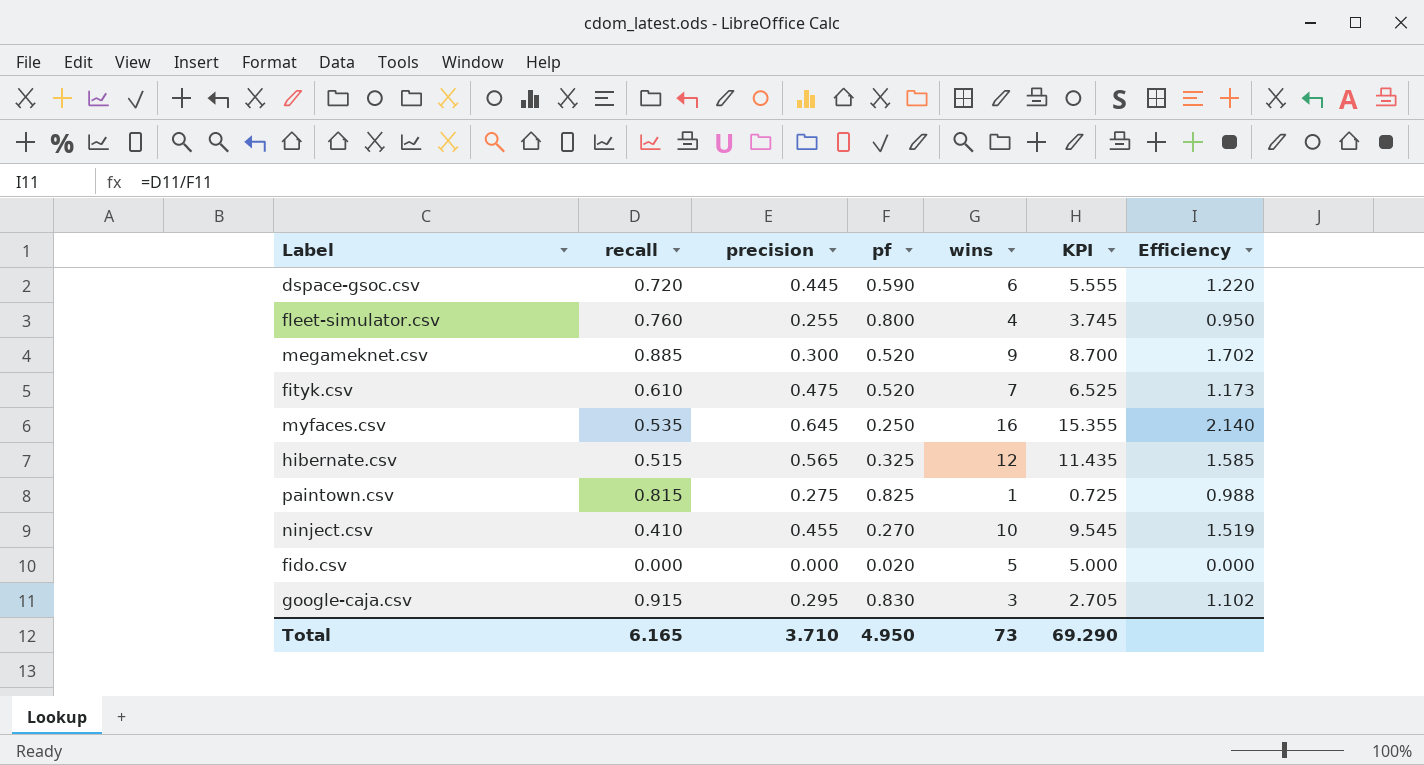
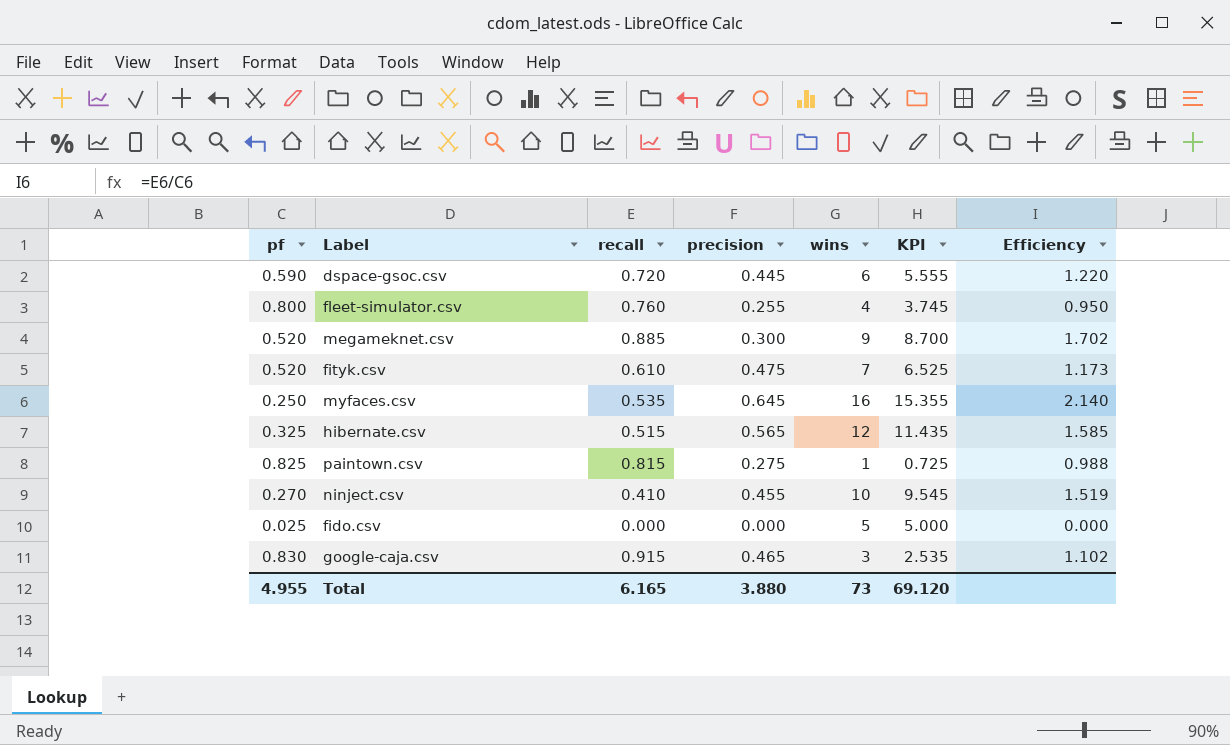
column pf | position: 4 -> 1
fido.csv | pf: 0.020 -> 0.025
google-caja.csv | precision: 0.295 -> 0.465
google-caja.csv | KPI: 2.705 -> 2.535
Total | pf: 4.950 -> 4.955
Total | precision: 3.710 -> 3.880
Total | KPI: 69.290 -> 69.120

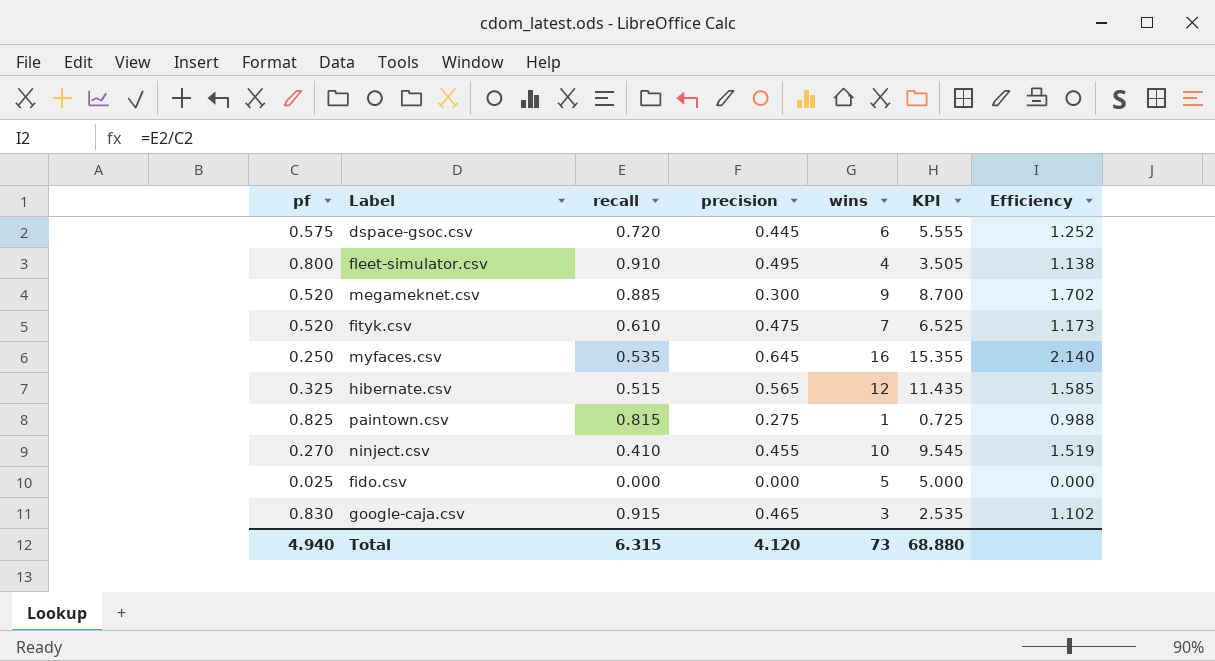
dspace-gsoc.csv | pf: 0.590 -> 0.575
dspace-gsoc.csv | Efficiency: 1.220 -> 1.252
fleet-simulator.csv | recall: 0.760 -> 0.910
fleet-simulator.csv | precision: 0.255 -> 0.495
fleet-simulator.csv | KPI: 3.745 -> 3.505
fleet-simulator.csv | Efficiency: 0.950 -> 1.138
Total | pf: 4.955 -> 4.940
Total | recall: 6.165 -> 6.315
Total | precision: 3.880 -> 4.120
Total | KPI: 69.120 -> 68.880

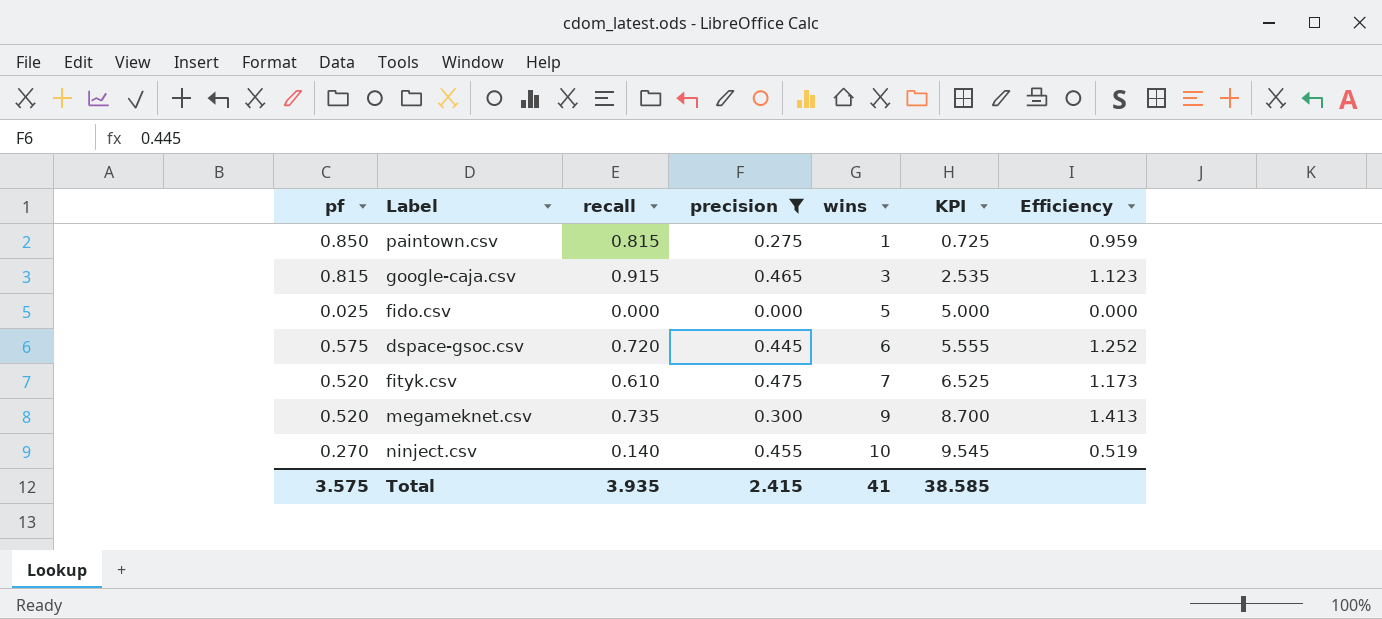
filter: none -> precision <= 0.475
row order: none -> wins ascending
paintown.csv | pf: 0.825 -> 0.850
paintown.csv | Efficiency: 0.988 -> 0.959
google-caja.csv | pf: 0.830 -> 0.815
google-caja.csv | Efficiency: 1.102 -> 1.123
megameknet.csv | recall: 0.885 -> 0.735
megameknet.csv | Efficiency: 1.702 -> 1.413
ninject.csv | recall: 0.410 -> 0.140
ninject.csv | Efficiency: 1.519 -> 0.519
Total | pf: 4.940 -> 3.575
Total | recall: 6.315 -> 3.935
Total | precision: 4.120 -> 2.415
Total | wins: 73 -> 41
Total | KPI: 68.880 -> 38.585

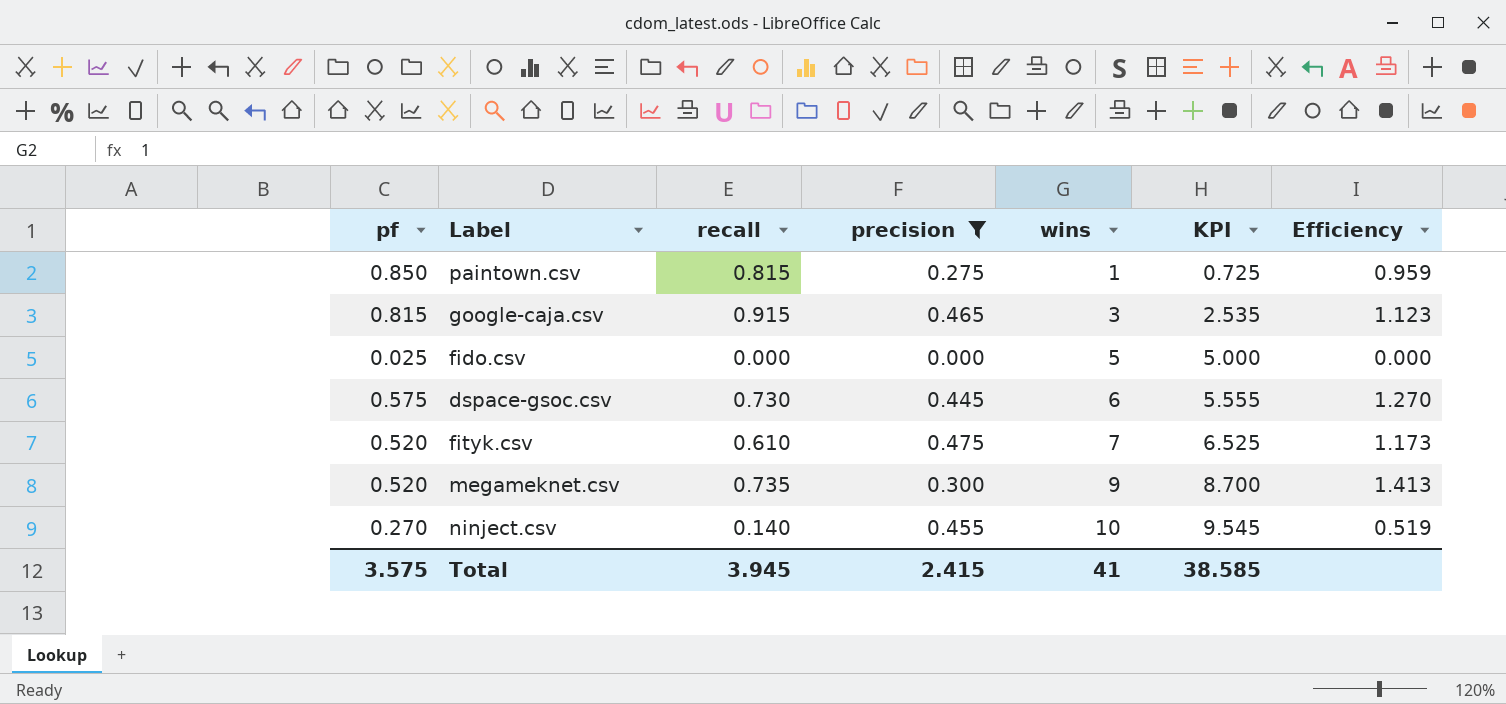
dspace-gsoc.csv | recall: 0.720 -> 0.730
dspace-gsoc.csv | Efficiency: 1.252 -> 1.270
Total | recall: 3.935 -> 3.945

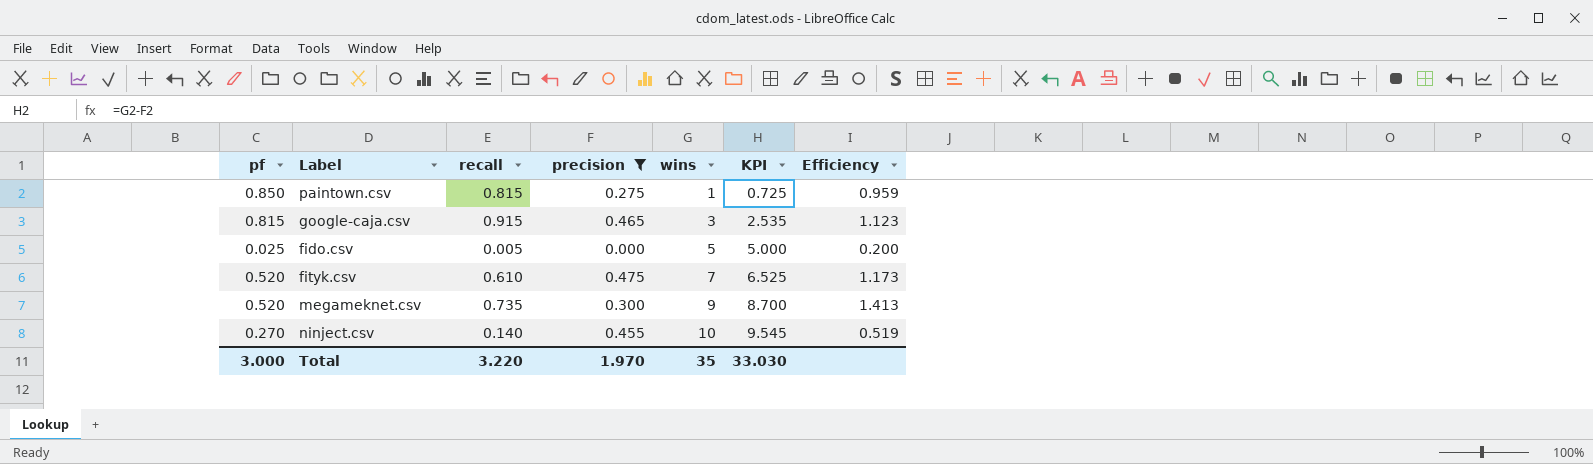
row dspace-gsoc.csv: 0.575 | 0.730 | 0.445 | 6 | 5.555 | 1.270 -> none
fido.csv | recall: 0.000 -> 0.005
fido.csv | Efficiency: 0.000 -> 0.200
Total | pf: 3.575 -> 3.000
Total | recall: 3.945 -> 3.220
Total | precision: 2.415 -> 1.970
Total | wins: 41 -> 35
Total | KPI: 38.585 -> 33.030

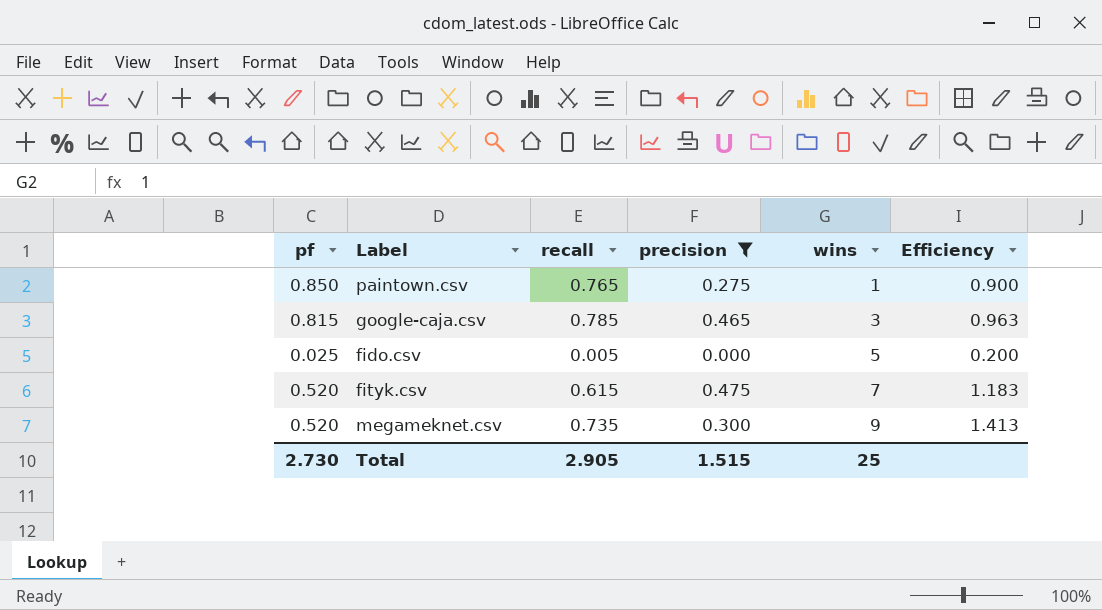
column KPI | formula: [wins] - [precision] -> none
row ninject.csv: 0.270 | 0.140 | 0.455 | 10 | 9.545 | 0.519 -> none
paintown.csv | recall: 0.815 -> 0.765
paintown.csv | Efficiency: 0.959 -> 0.900
google-caja.csv | recall: 0.915 -> 0.785
google-caja.csv | Efficiency: 1.123 -> 0.963
fityk.csv | recall: 0.610 -> 0.615
fityk.csv | Efficiency: 1.173 -> 1.183
Total | pf: 3.000 -> 2.730
Total | recall: 3.220 -> 2.905
Total | precision: 1.970 -> 1.515
Total | wins: 35 -> 25

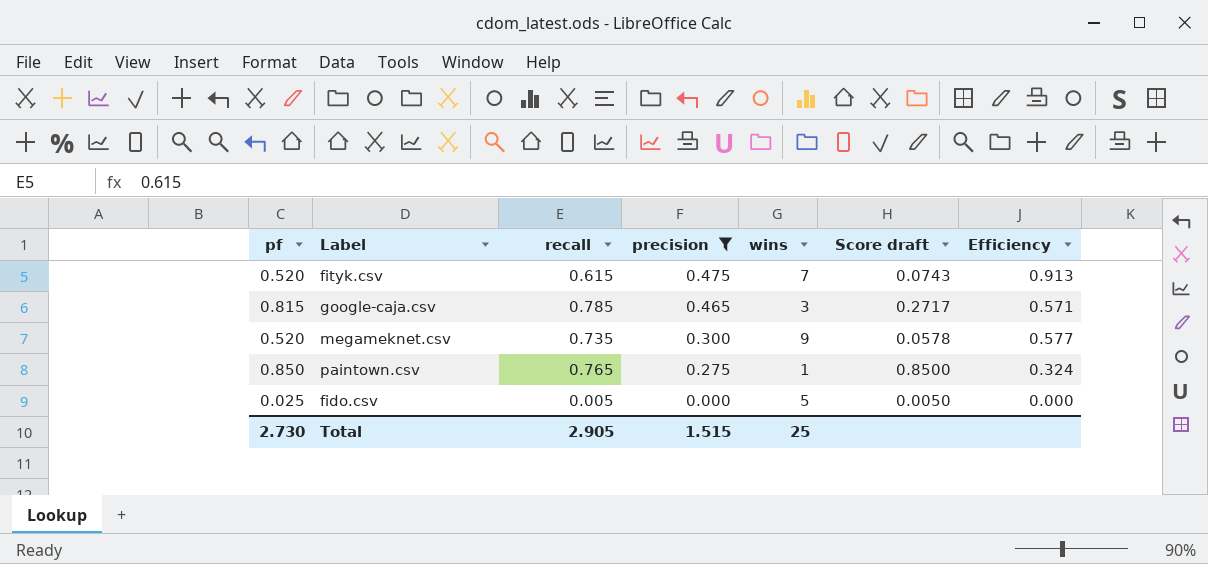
row order: wins ascending -> precision descending
column Score draft | formula: none -> [pf] / [wins]
column Efficiency | formula: [recall] / [pf] -> [precision] / [pf]

